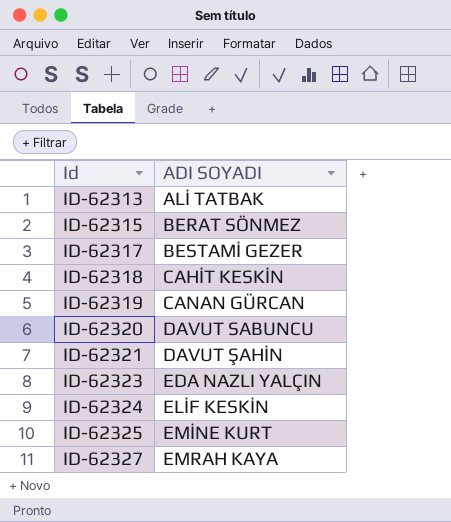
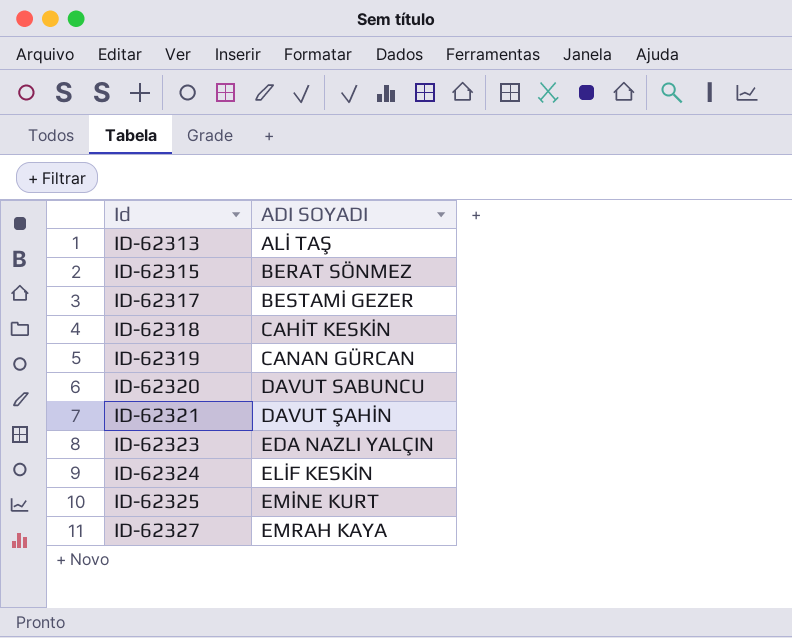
ID-62313 | ADI SOYADI: ALİ TATBAK -> ALİ TAŞ

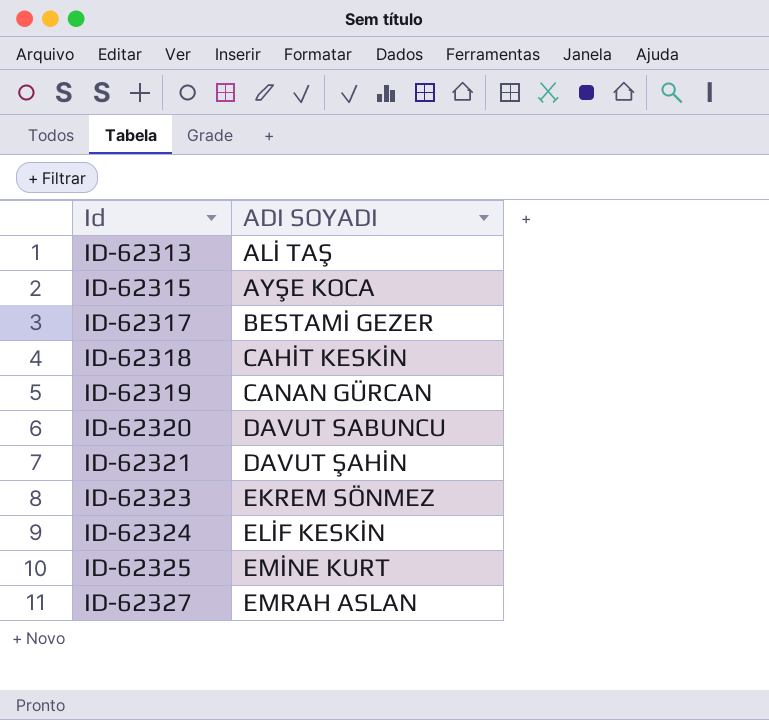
ID-62315 | ADI SOYADI: BERAT SÖNMEZ -> AYŞE KOCA
ID-62323 | ADI SOYADI: EDA NAZLI YALÇIN -> EKREM SÖNMEZ
ID-62327 | ADI SOYADI: EMRAH KAYA -> EMRAH ASLAN

